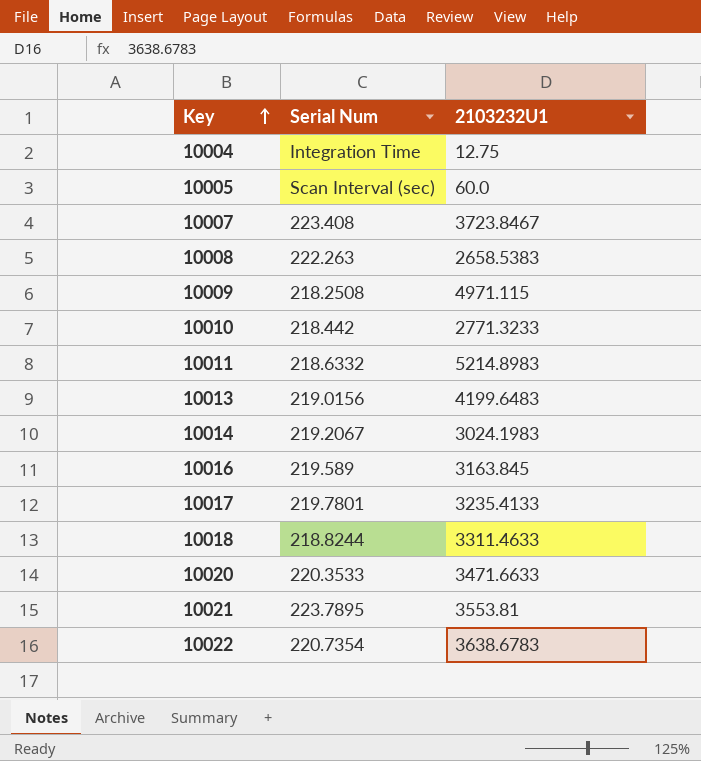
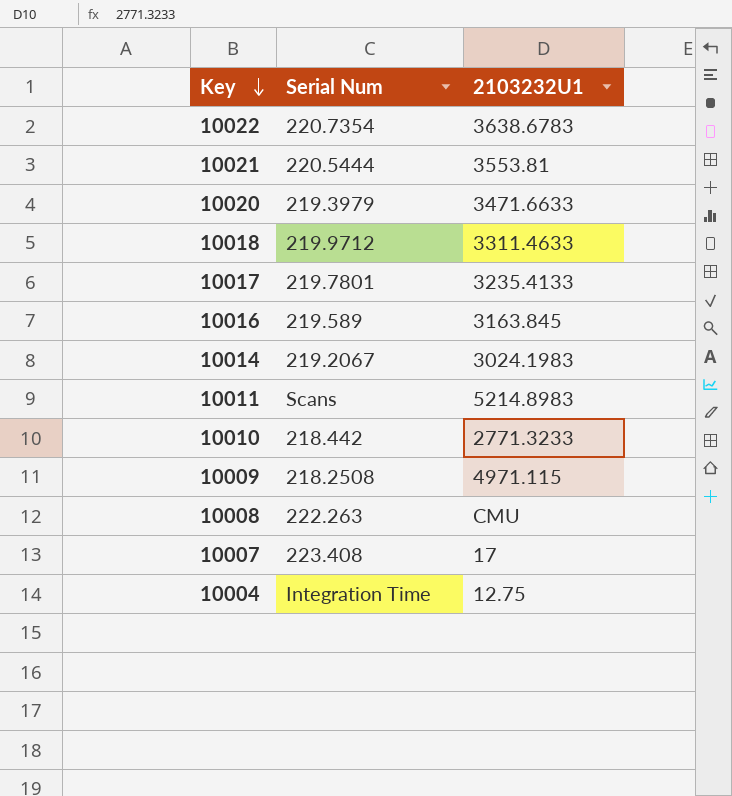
row order: Key ascending -> Key descending
row 10005: Scan Interval (sec) | 60.0 -> none
row 10013: 219.0156 | 4199.6483 -> none
10021 | Serial Num: 223.7895 -> 220.5444
10020 | Serial Num: 220.3533 -> 219.3979
10018 | Serial Num: 218.8244 -> 219.9712
10011 | Serial Num: 218.6332 -> Scans
10008 | 2103232U1: 2658.5383 -> CMU
10007 | 2103232U1: 3723.8467 -> 17

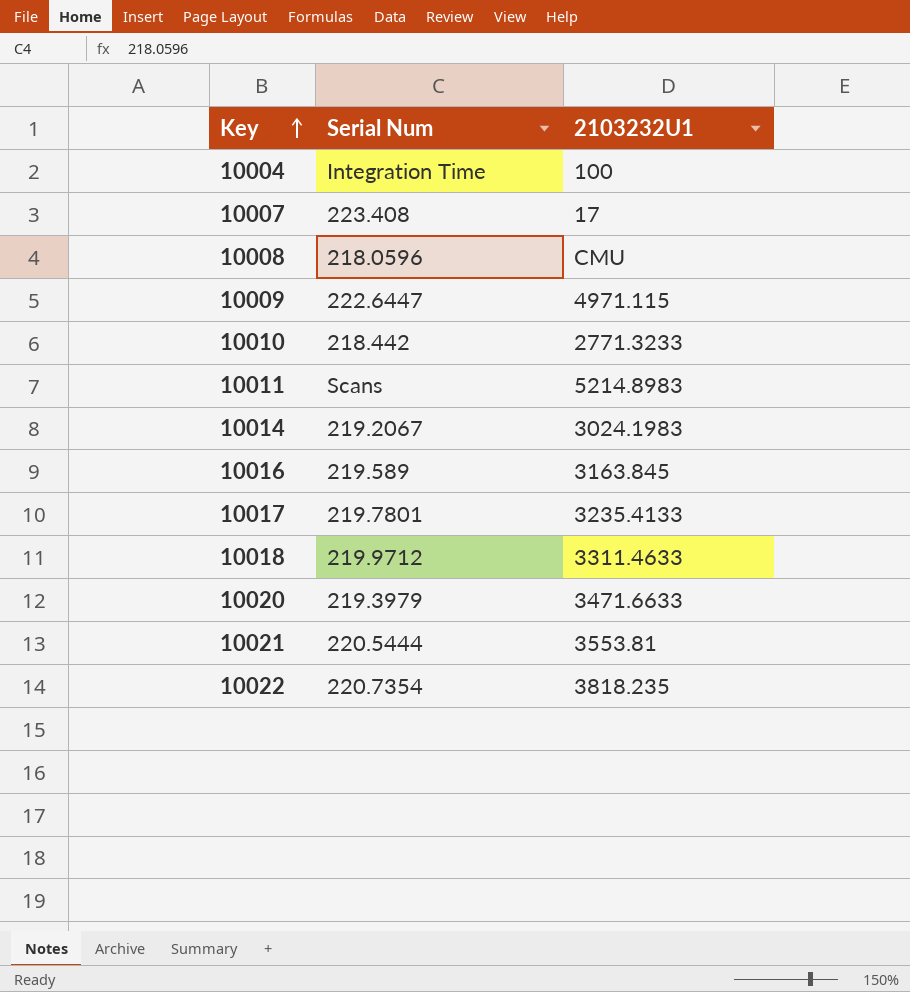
row order: Key descending -> Key ascending
10004 | 2103232U1: 12.75 -> 100
10008 | Serial Num: 222.263 -> 218.0596
10009 | Serial Num: 218.2508 -> 222.6447
10022 | 2103232U1: 3638.6783 -> 3818.235

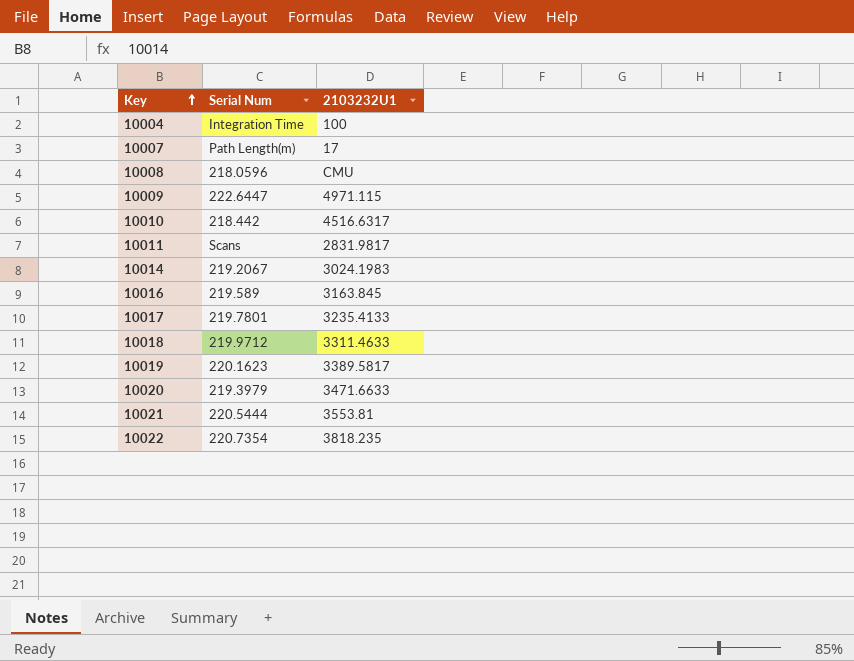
10007 | Serial Num: 223.408 -> Path Length(m)
10010 | 2103232U1: 2771.3233 -> 4516.6317
10011 | 2103232U1: 5214.8983 -> 2831.9817
row 10019: none -> 220.1623 | 3389.5817

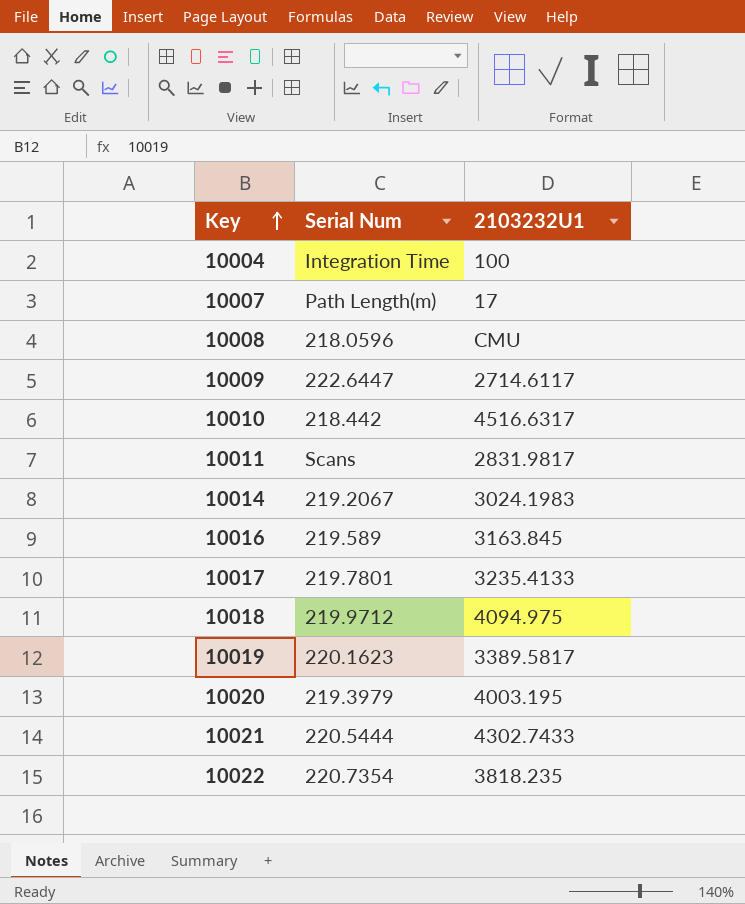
10009 | 2103232U1: 4971.115 -> 2714.6117
10018 | 2103232U1: 3311.4633 -> 4094.975
10020 | 2103232U1: 3471.6633 -> 4003.195
10021 | 2103232U1: 3553.81 -> 4302.7433

